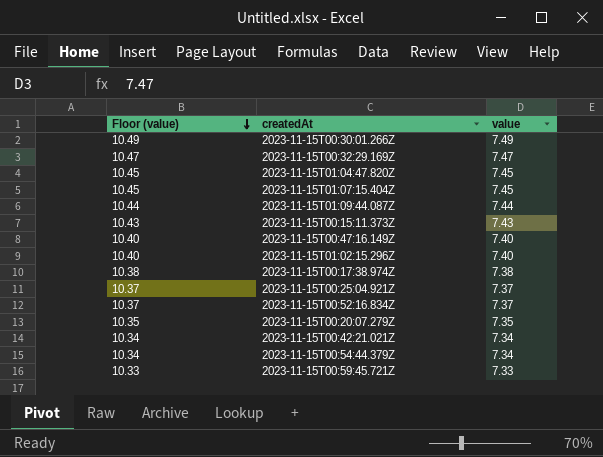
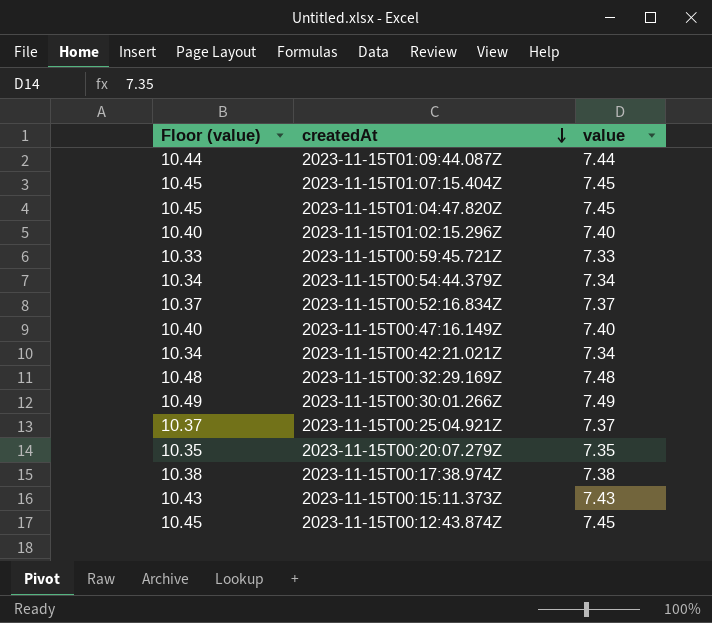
row order: Floor (value) descending -> createdAt descending
2023-11-15T00:32:29.169Z | Floor (value): 10.47 -> 10.48
2023-11-15T00:32:29.169Z | value: 7.47 -> 7.48
row 2023-11-15T00:12:43.874Z: none -> 10.45 | 7.45

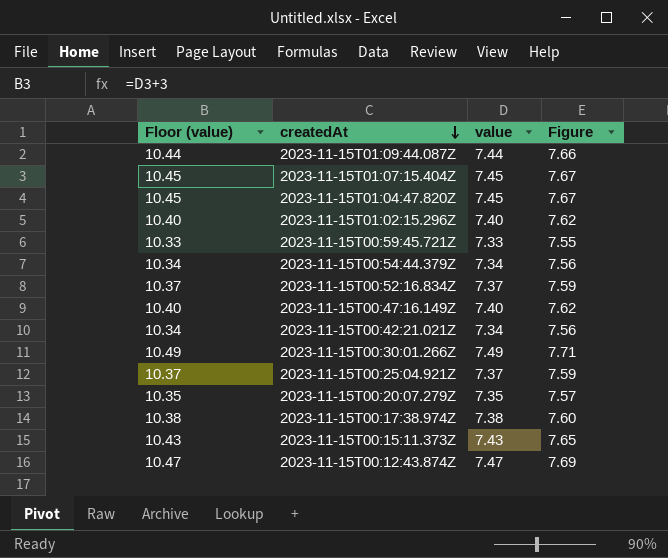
column Figure | formula: none -> [value] * 1.03
row 2023-11-15T00:32:29.169Z: 10.48 | 7.48 -> none
2023-11-15T00:12:43.874Z | Floor (value): 10.45 -> 10.47
2023-11-15T00:12:43.874Z | value: 7.45 -> 7.47

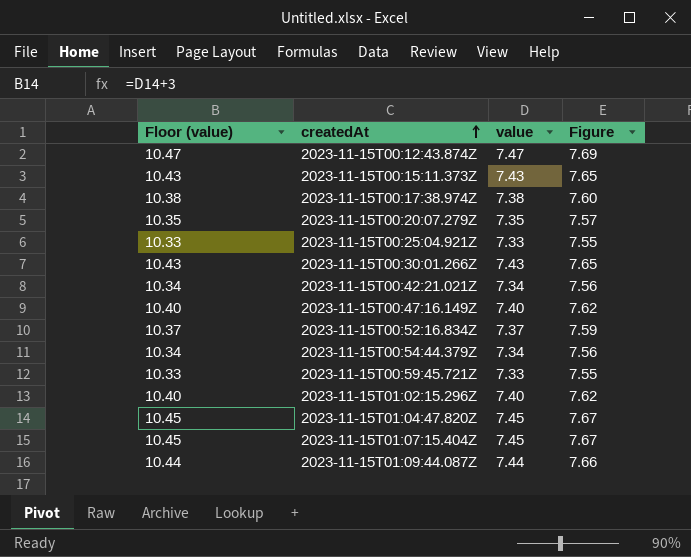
row order: createdAt descending -> createdAt ascending
2023-11-15T00:25:04.921Z | Floor (value): 10.37 -> 10.33
2023-11-15T00:25:04.921Z | value: 7.37 -> 7.33
2023-11-15T00:25:04.921Z | Figure: 7.59 -> 7.55
2023-11-15T00:30:01.266Z | Floor (value): 10.49 -> 10.43
2023-11-15T00:30:01.266Z | value: 7.49 -> 7.43
2023-11-15T00:30:01.266Z | Figure: 7.71 -> 7.65

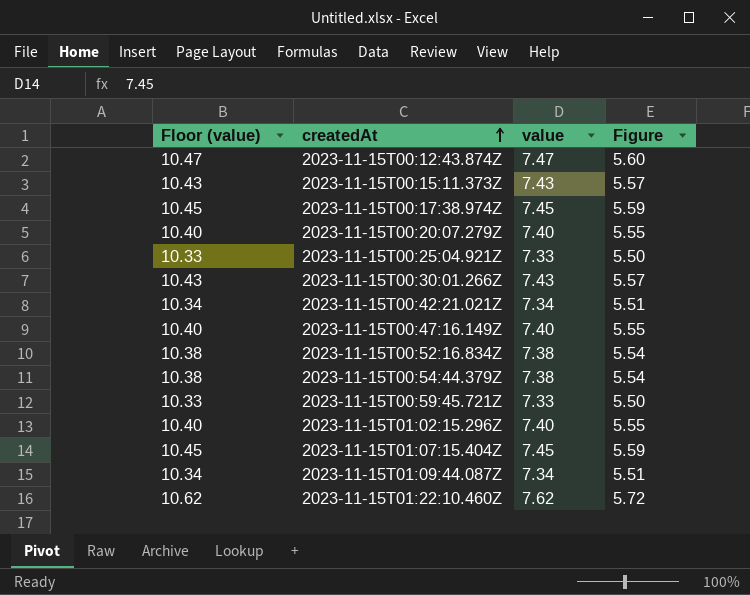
column Figure | formula: [value] * 1.03 -> [value] * 0.75
row 2023-11-15T01:04:47.820Z: 10.45 | 7.45 | 7.67 -> none
2023-11-15T00:17:38.974Z | Floor (value): 10.38 -> 10.45
2023-11-15T00:17:38.974Z | value: 7.38 -> 7.45
2023-11-15T00:20:07.279Z | Floor (value): 10.35 -> 10.40
2023-11-15T00:20:07.279Z | value: 7.35 -> 7.40
2023-11-15T00:52:16.834Z | Floor (value): 10.37 -> 10.38
2023-11-15T00:52:16.834Z | value: 7.37 -> 7.38
2023-11-15T00:54:44.379Z | Floor (value): 10.34 -> 10.38
2023-11-15T00:54:44.379Z | value: 7.34 -> 7.38
2023-11-15T01:09:44.087Z | Floor (value): 10.44 -> 10.34
2023-11-15T01:09:44.087Z | value: 7.44 -> 7.34
row 2023-11-15T01:22:10.460Z: none -> 10.62 | 7.62 | 5.72

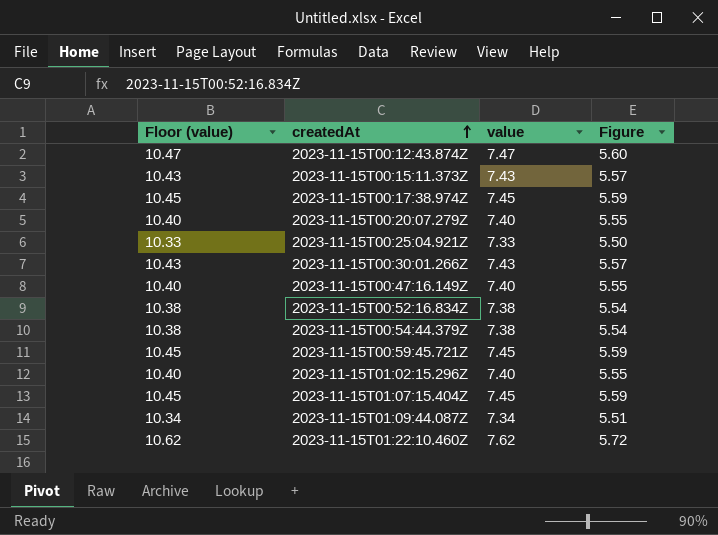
row 2023-11-15T00:42:21.021Z: 10.34 | 7.34 | 5.51 -> none
2023-11-15T00:59:45.721Z | Floor (value): 10.33 -> 10.45
2023-11-15T00:59:45.721Z | value: 7.33 -> 7.45
2023-11-15T00:59:45.721Z | Figure: 5.50 -> 5.59

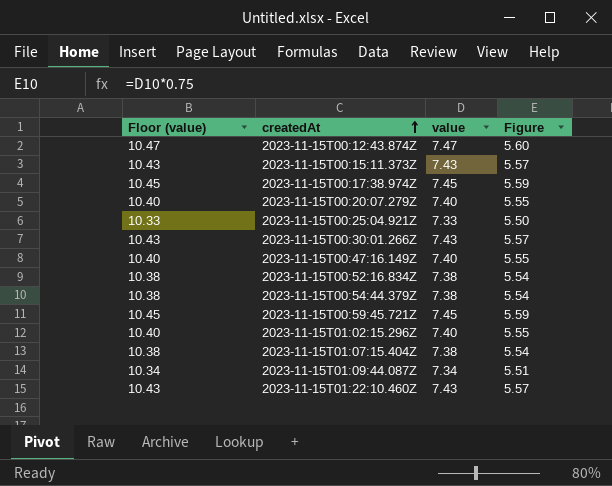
2023-11-15T01:07:15.404Z | Floor (value): 10.45 -> 10.38
2023-11-15T01:07:15.404Z | value: 7.45 -> 7.38
2023-11-15T01:07:15.404Z | Figure: 5.59 -> 5.54
2023-11-15T01:22:10.460Z | Floor (value): 10.62 -> 10.43
2023-11-15T01:22:10.460Z | value: 7.62 -> 7.43
2023-11-15T01:22:10.460Z | Figure: 5.72 -> 5.57

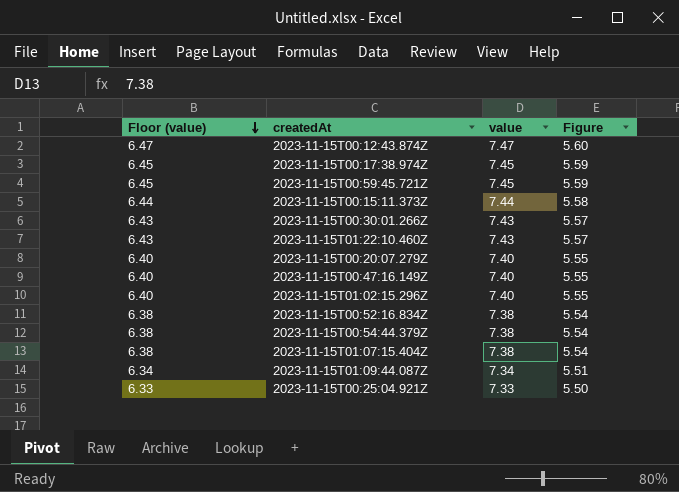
row order: createdAt ascending -> Floor (value) descending
column Floor (value) | formula: [value] + 3 -> [value] - 1
2023-11-15T00:15:11.373Z | value: 7.43 -> 7.44
2023-11-15T00:15:11.373Z | Figure: 5.57 -> 5.58

